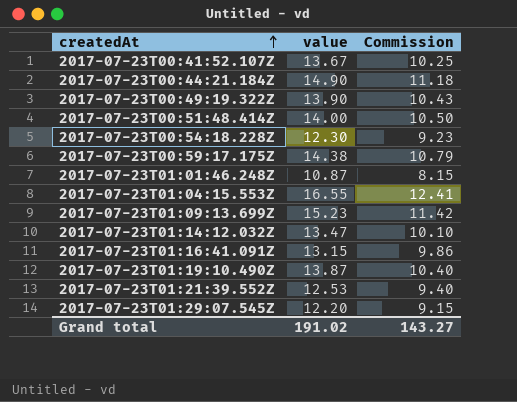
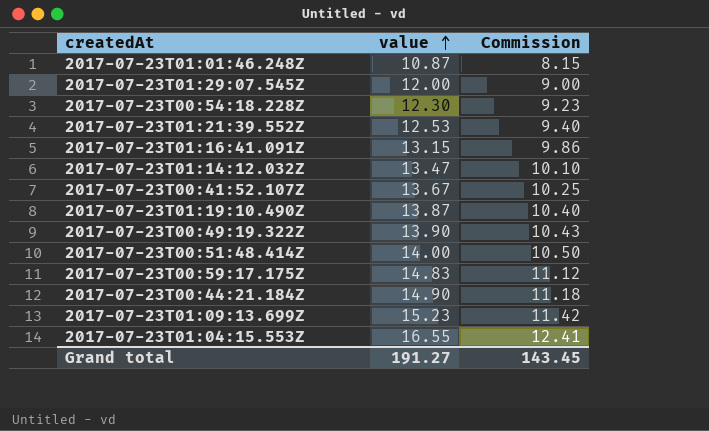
row order: createdAt ascending -> value ascending
2017-07-23T01:29:07.545Z | value: 12.20 -> 12.00
2017-07-23T01:29:07.545Z | Commission: 9.15 -> 9.00
2017-07-23T00:59:17.175Z | value: 14.38 -> 14.83
2017-07-23T00:59:17.175Z | Commission: 10.79 -> 11.12
Grand total | value: 191.02 -> 191.27
Grand total | Commission: 143.27 -> 143.45

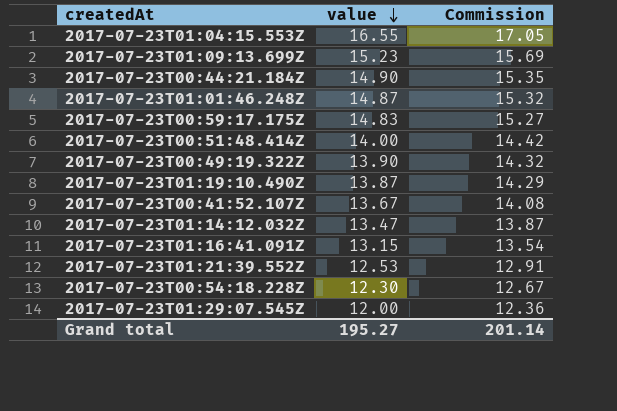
row order: value ascending -> value descending
column Commission | formula: [value] * 0.75 -> [value] * 1.03
2017-07-23T01:01:46.248Z | value: 10.87 -> 14.87
Grand total | value: 191.27 -> 195.27
Grand total | Commission: 143.45 -> 201.14

